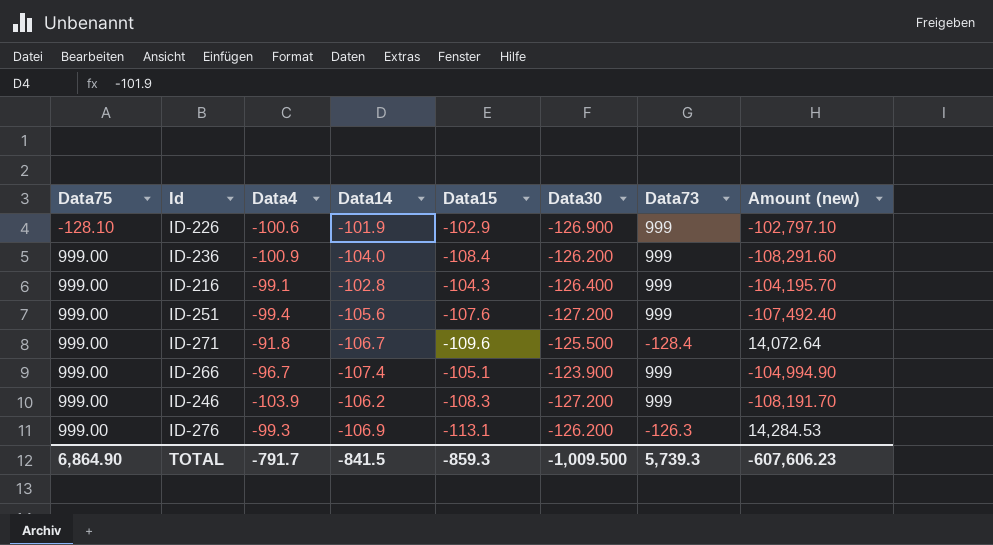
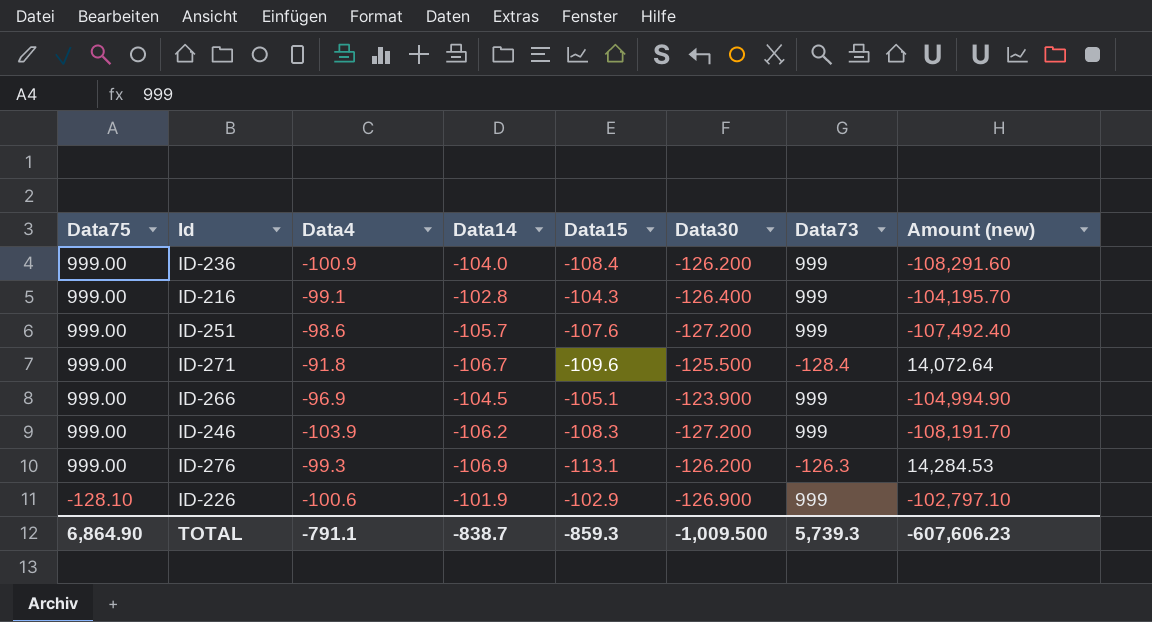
row order: Data75 ascending -> Data75 descending
ID-251 | Data4: -99.4 -> -98.6
ID-251 | Data14: -105.6 -> -105.7
ID-266 | Data4: -96.7 -> -96.9
ID-266 | Data14: -107.4 -> -104.5
TOTAL | Data4: -791.7 -> -791.1
TOTAL | Data14: -841.5 -> -838.7

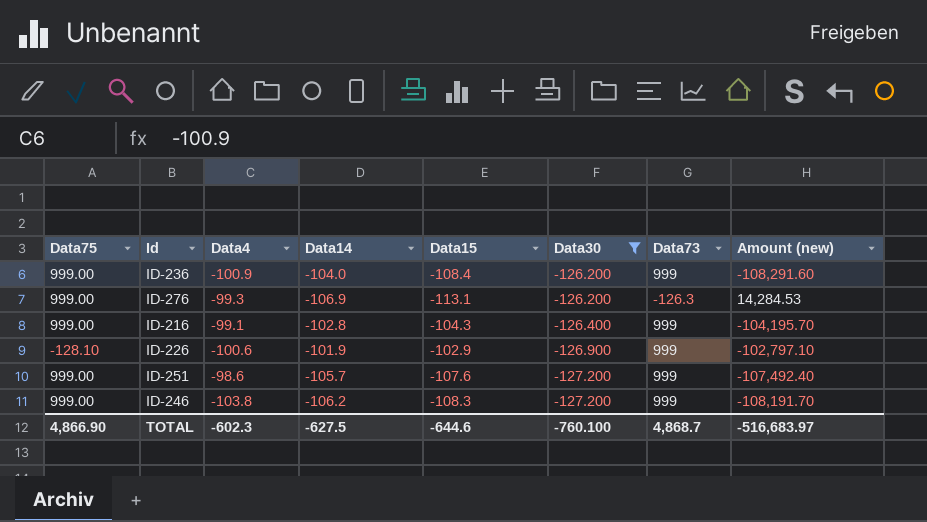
filter: none -> Data30 <= -126.200
row order: Data75 descending -> Data30 descending
ID-246 | Data4: -103.9 -> -103.8
TOTAL | Data75: 6,864.90 -> 4,866.90
TOTAL | Data4: -791.1 -> -602.3
TOTAL | Data14: -838.7 -> -627.5
TOTAL | Data15: -859.3 -> -644.6
TOTAL | Data30: -1,009.500 -> -760.100
TOTAL | Data73: 5,739.3 -> 4,868.7
TOTAL | Amount (new): -607,606.23 -> -516,683.97

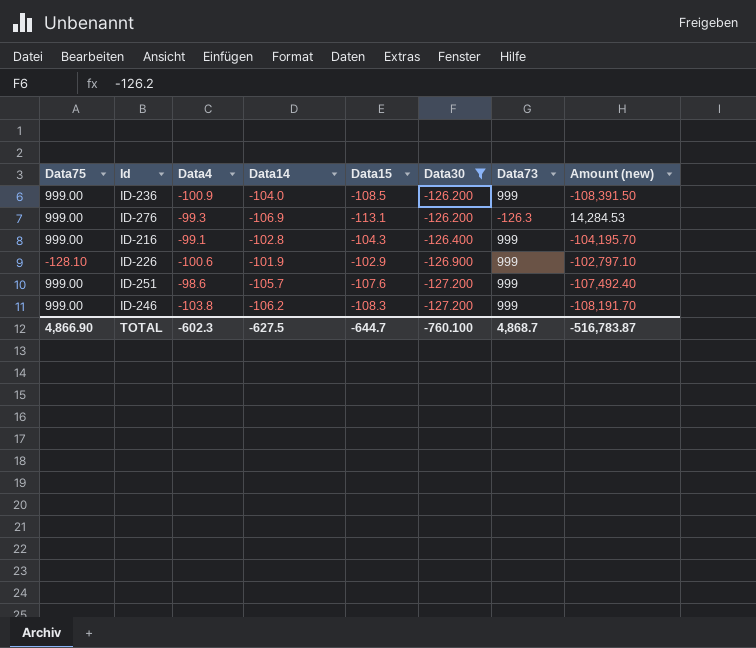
ID-236 | Data15: -108.4 -> -108.5
ID-236 | Amount (new): -108,291.60 -> -108,391.50
TOTAL | Data15: -644.6 -> -644.7
TOTAL | Amount (new): -516,683.97 -> -516,783.87

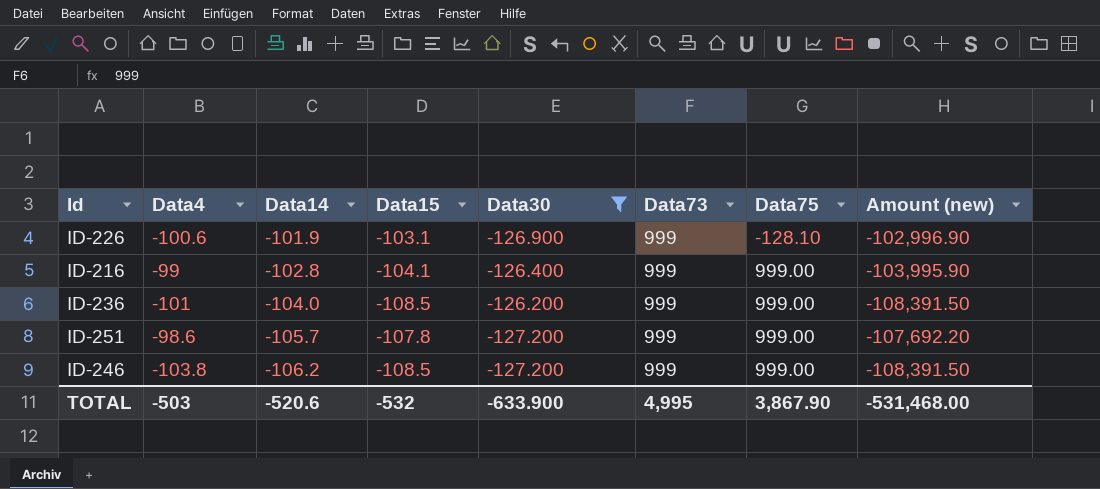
row order: Data30 descending -> Data14 descending
column Data75 | position: 1 -> 7
row ID-276: 999.00 | -99.3 | -106.9 | -113.1 | -126.200 | -126.3 | 14,284.53 -> none
ID-226 | Data15: -102.9 -> -103.1
ID-226 | Amount (new): -102,797.10 -> -102,996.90
ID-216 | Data4: -99.1 -> -99
ID-216 | Data15: -104.3 -> -104.1
ID-216 | Amount (new): -104,195.70 -> -103,995.90
ID-236 | Data4: -100.9 -> -101
ID-251 | Data15: -107.6 -> -107.8
ID-251 | Amount (new): -107,492.40 -> -107,692.20
ID-246 | Data15: -108.3 -> -108.5
ID-246 | Amount (new): -108,191.70 -> -108,391.50
TOTAL | Data4: -602.3 -> -503
TOTAL | Data14: -627.5 -> -520.6
TOTAL | Data15: -644.7 -> -532
TOTAL | Data30: -760.100 -> -633.900
TOTAL | Data73: 4,868.7 -> 4,995
TOTAL | Data75: 4,866.90 -> 3,867.90
TOTAL | Amount (new): -516,783.87 -> -531,468.00

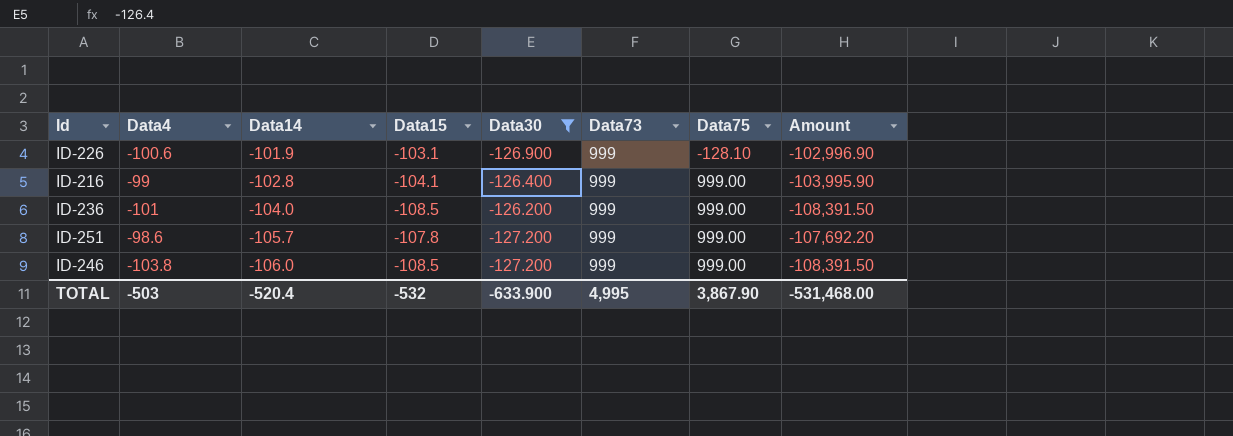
column name: Amount (new) -> Amount
ID-246 | Data14: -106.2 -> -106.0
TOTAL | Data14: -520.6 -> -520.4

